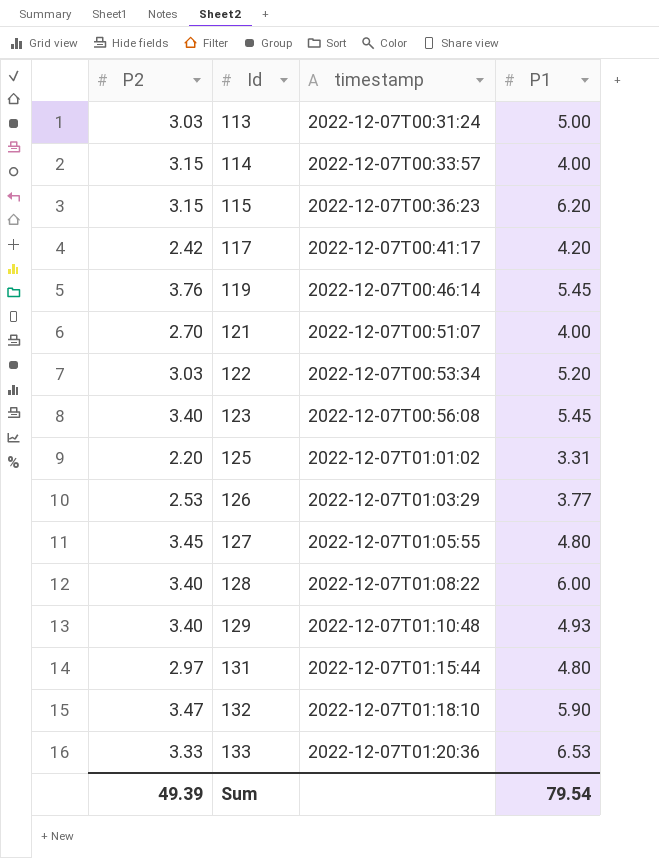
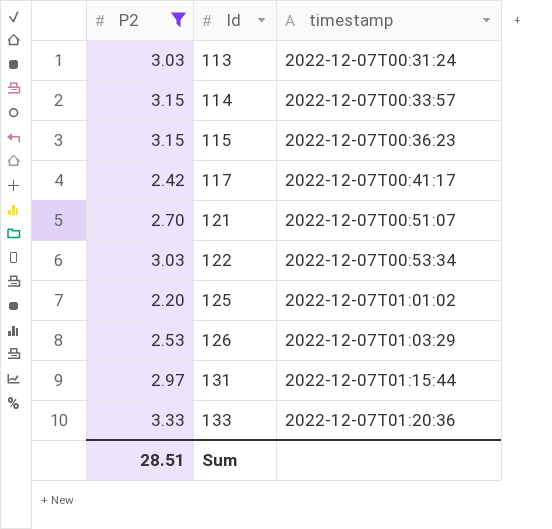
filter: none -> P2 <= 3.33
column P1 | position: 4 -> none
Sum | P2: 49.39 -> 28.51

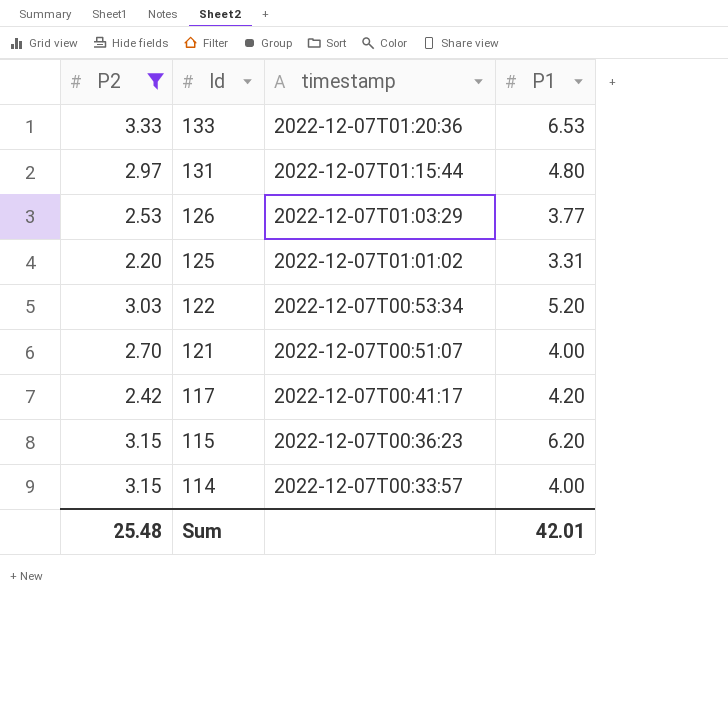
row order: Id ascending -> Id descending
column P1 | position: none -> 4
row 113: 3.03 | 2022-12-07T00:31:24 -> none
Sum | P2: 28.51 -> 25.48

